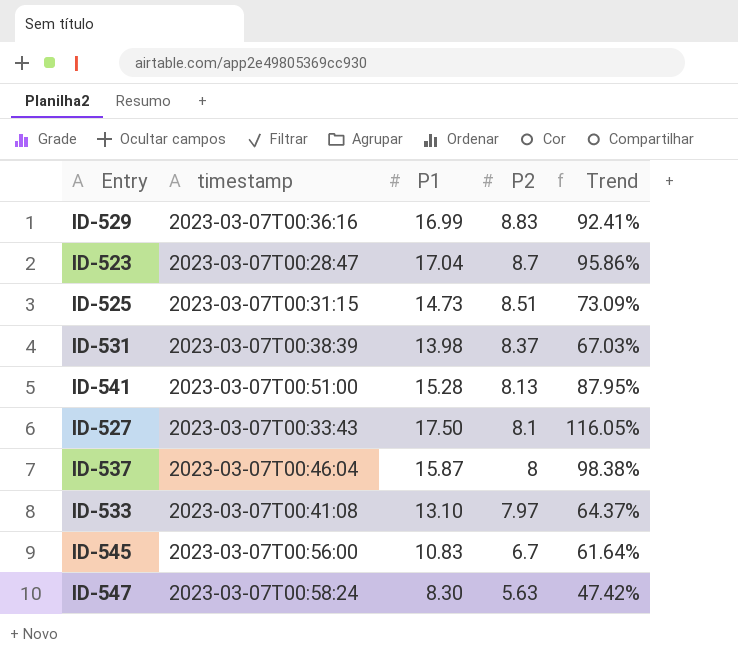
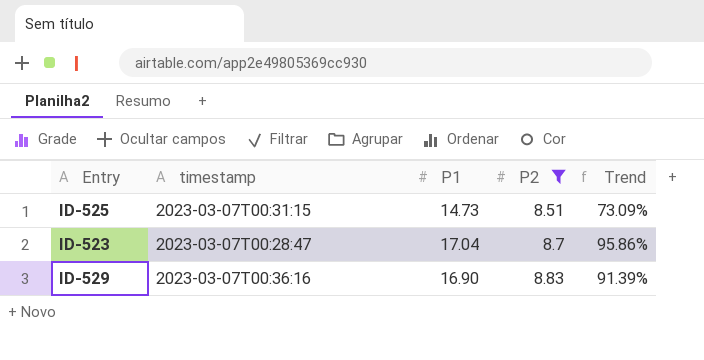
filter: none -> P2 >= 8.51
row order: P2 descending -> P2 ascending
ID-529 | P1: 16.99 -> 16.90
ID-529 | Trend: 92.41% -> 91.39%

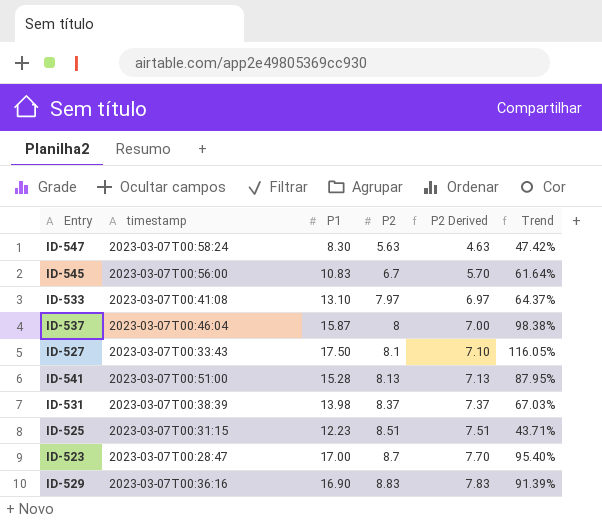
filter: P2 >= 8.51 -> none
column P2 Derived | formula: none -> [P2] - 1
ID-525 | P1: 14.73 -> 12.23
ID-525 | Trend: 73.09% -> 43.71%
ID-523 | P1: 17.04 -> 17.00
ID-523 | Trend: 95.86% -> 95.40%

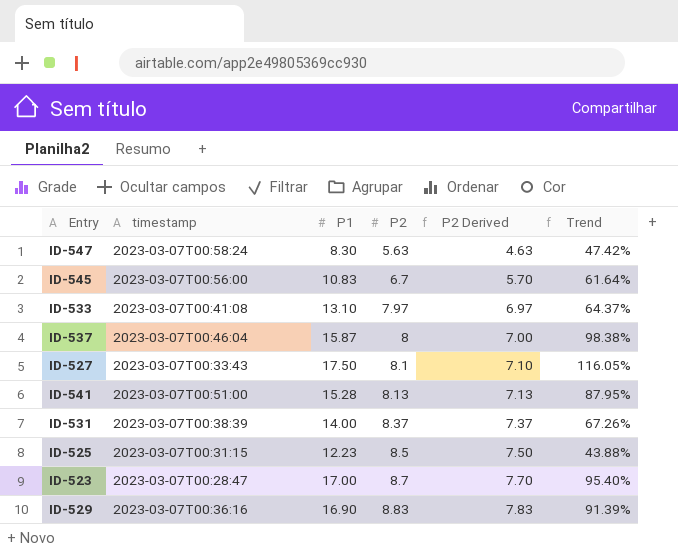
ID-531 | P1: 13.98 -> 14.00
ID-531 | Trend: 67.03% -> 67.26%
ID-525 | P2: 8.51 -> 8.5
ID-525 | P2 Derived: 7.51 -> 7.50
ID-525 | Trend: 43.71% -> 43.88%

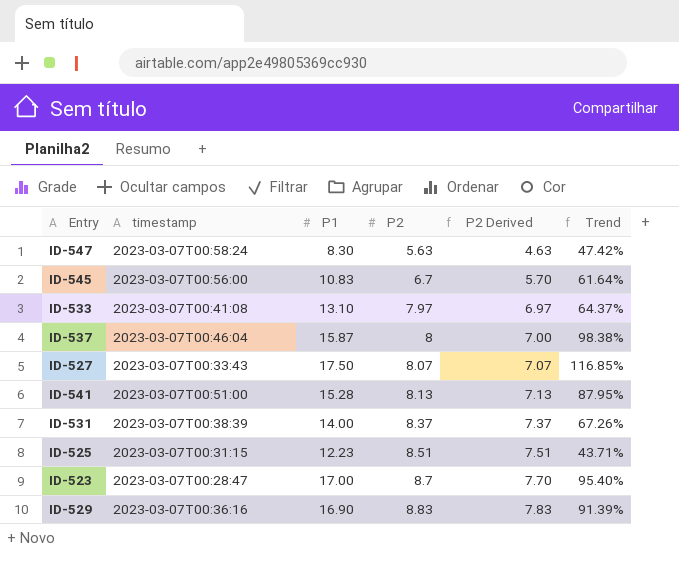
ID-527 | P2: 8.1 -> 8.07
ID-527 | P2 Derived: 7.10 -> 7.07
ID-527 | Trend: 116.05% -> 116.85%
ID-525 | P2: 8.5 -> 8.51
ID-525 | P2 Derived: 7.50 -> 7.51
ID-525 | Trend: 43.88% -> 43.71%

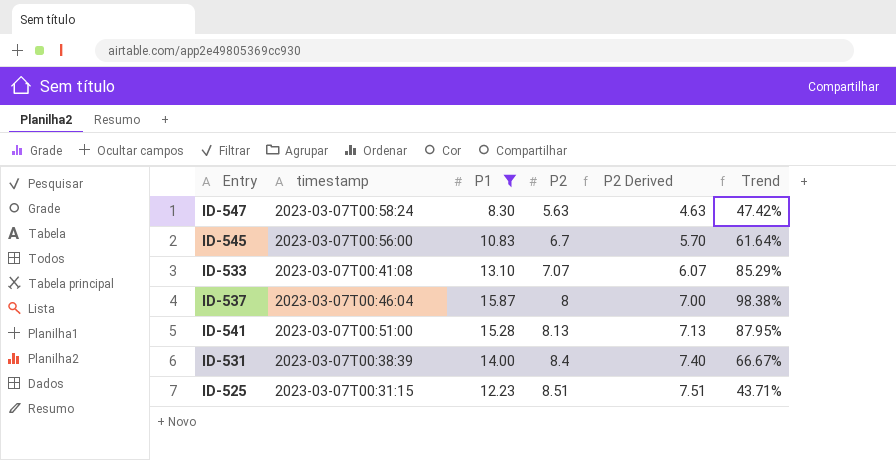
filter: none -> P1 <= 15.87
ID-533 | P2: 7.97 -> 7.07
ID-533 | P2 Derived: 6.97 -> 6.07
ID-533 | Trend: 64.37% -> 85.29%
ID-531 | P2: 8.37 -> 8.4
ID-531 | P2 Derived: 7.37 -> 7.40
ID-531 | Trend: 67.26% -> 66.67%

